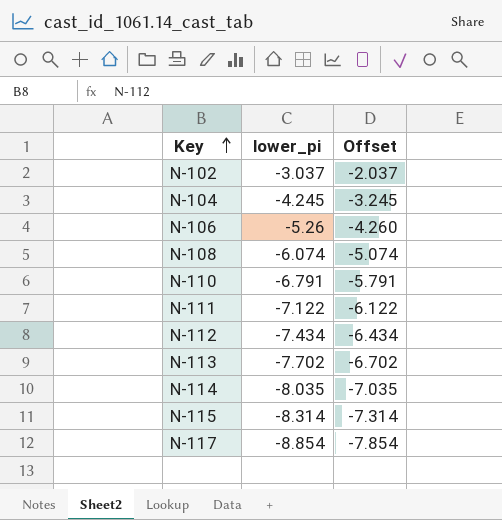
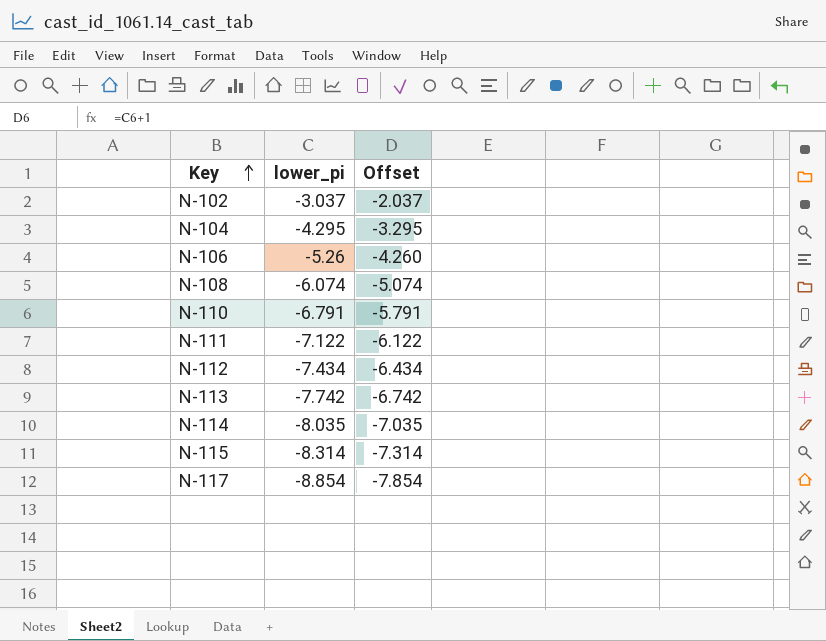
N-104 | lower_pi: -4.245 -> -4.295
N-104 | Offset: -3.245 -> -3.295
N-113 | lower_pi: -7.702 -> -7.742
N-113 | Offset: -6.702 -> -6.742

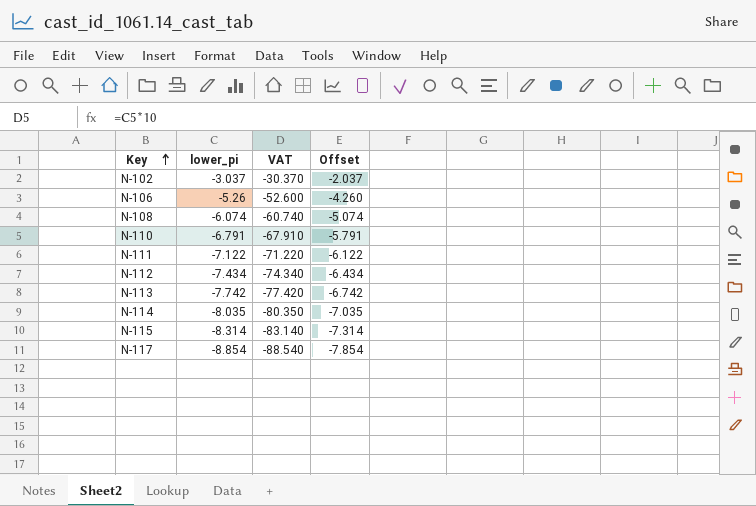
column VAT | formula: none -> [lower_pi] * 10
row N-104: -4.295 | -3.295 -> none

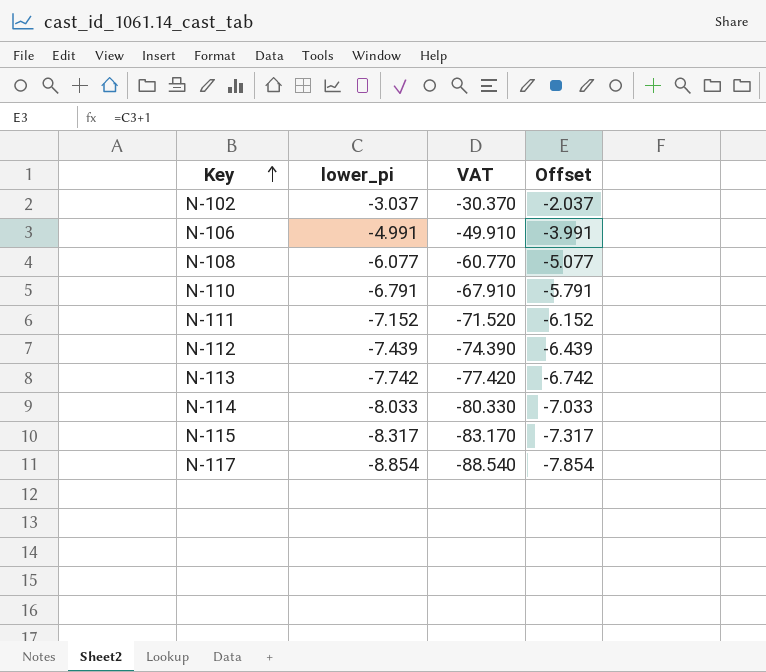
N-106 | lower_pi: -5.26 -> -4.991
N-106 | VAT: -52.600 -> -49.910
N-106 | Offset: -4.260 -> -3.991
N-108 | lower_pi: -6.074 -> -6.077
N-108 | VAT: -60.740 -> -60.770
N-108 | Offset: -5.074 -> -5.077
N-111 | lower_pi: -7.122 -> -7.152
N-111 | VAT: -71.220 -> -71.520
N-111 | Offset: -6.122 -> -6.152
N-112 | lower_pi: -7.434 -> -7.439
N-112 | VAT: -74.340 -> -74.390
N-112 | Offset: -6.434 -> -6.439
N-114 | lower_pi: -8.035 -> -8.033
N-114 | VAT: -80.350 -> -80.330
N-114 | Offset: -7.035 -> -7.033
N-115 | lower_pi: -8.314 -> -8.317
N-115 | VAT: -83.140 -> -83.170
N-115 | Offset: -7.314 -> -7.317

